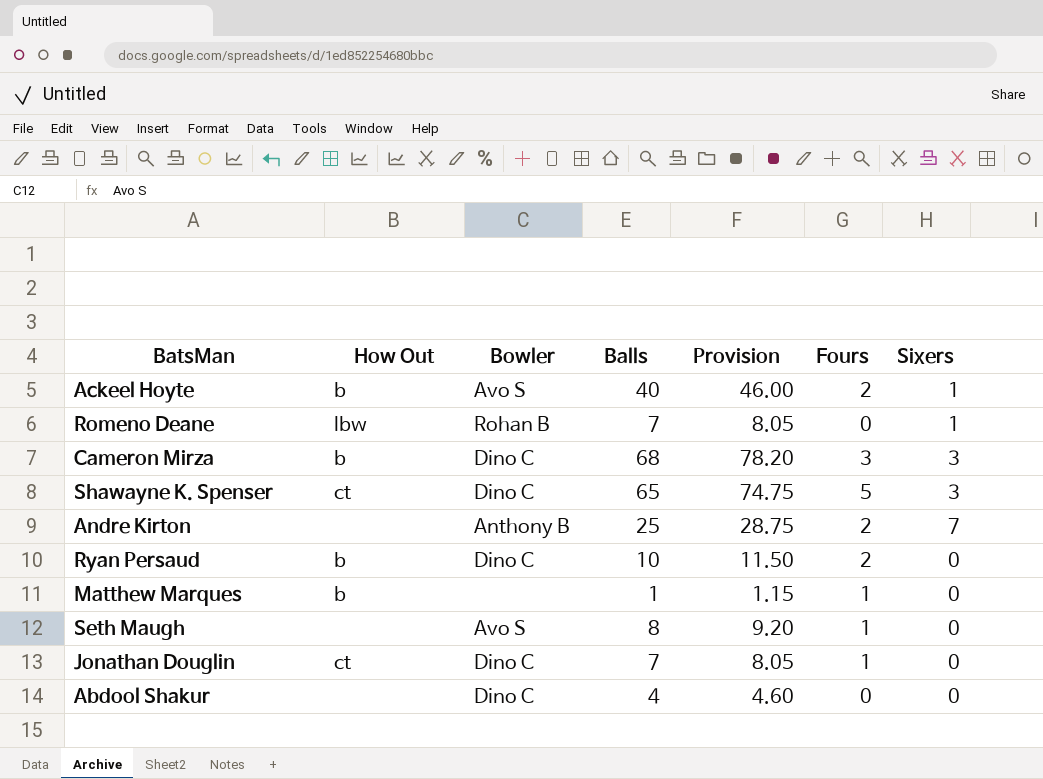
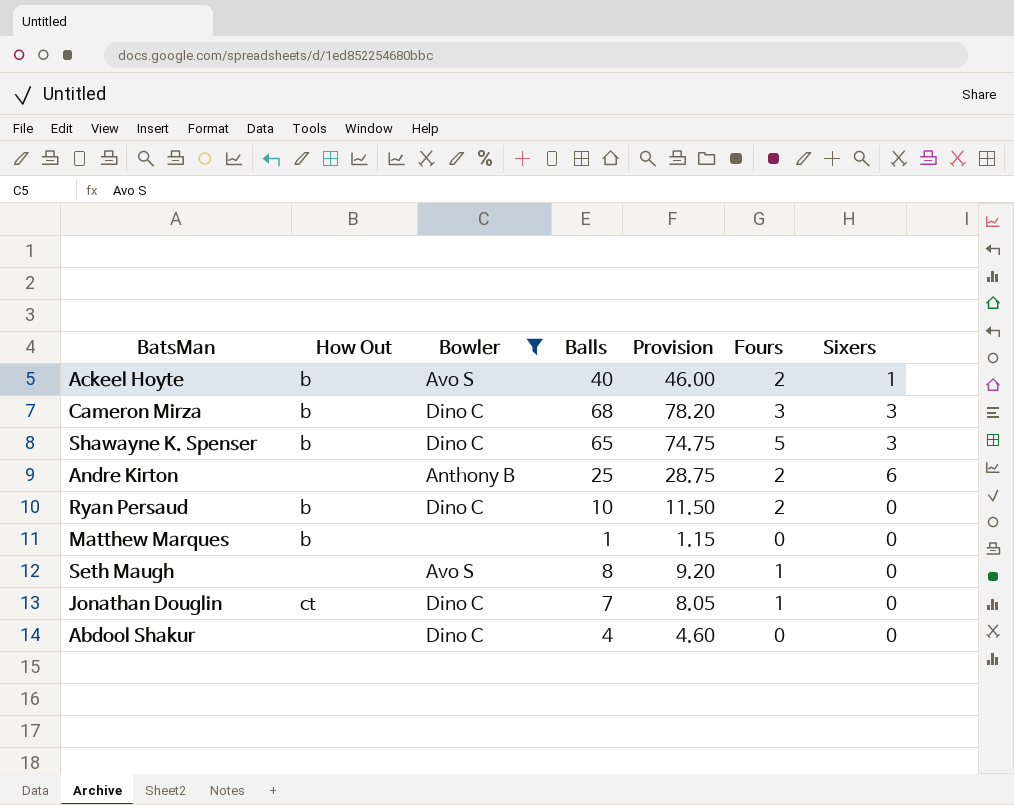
filter: none -> Bowler != Rohan B
Shawayne K. Spenser | How Out: ct -> b
Andre Kirton | Sixers: 7 -> 6
Matthew Marques | Fours: 1 -> 0

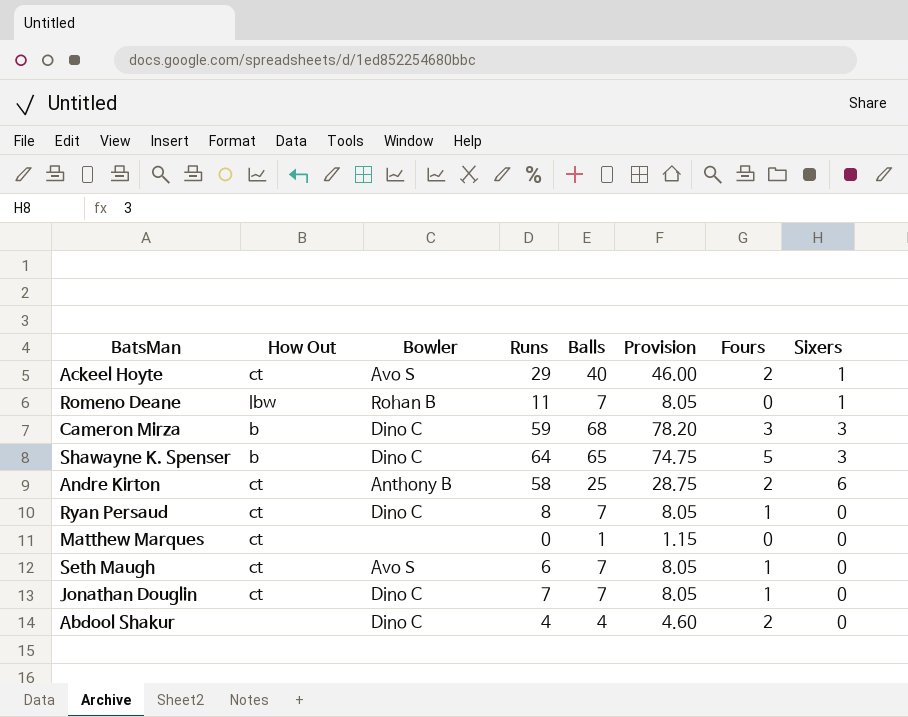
filter: Bowler != Rohan B -> none
column Runs | position: none -> 4
Ackeel Hoyte | How Out: b -> ct
Andre Kirton | How Out: none -> ct
Ryan Persaud | How Out: b -> ct
Ryan Persaud | Balls: 10 -> 7
Ryan Persaud | Provision: 11.50 -> 8.05
Ryan Persaud | Fours: 2 -> 1
Matthew Marques | How Out: b -> ct
Seth Maugh | How Out: none -> ct
Seth Maugh | Balls: 8 -> 7
Seth Maugh | Provision: 9.20 -> 8.05
Abdool Shakur | Fours: 0 -> 2

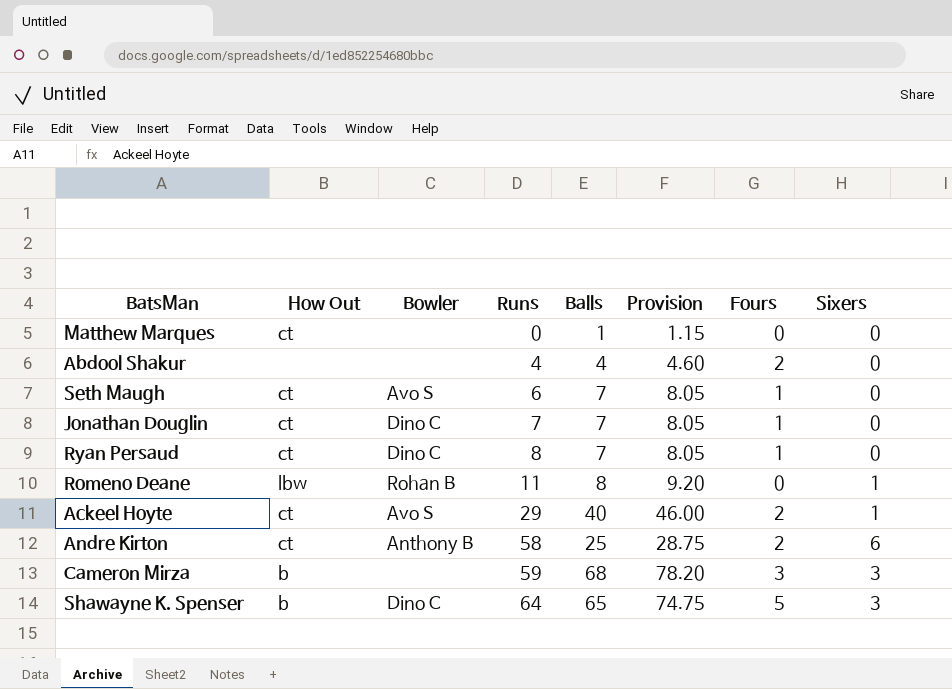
row order: none -> Runs ascending
Abdool Shakur | Bowler: Dino C -> none
Romeno Deane | Balls: 7 -> 8
Romeno Deane | Provision: 8.05 -> 9.20
Cameron Mirza | Bowler: Dino C -> none

